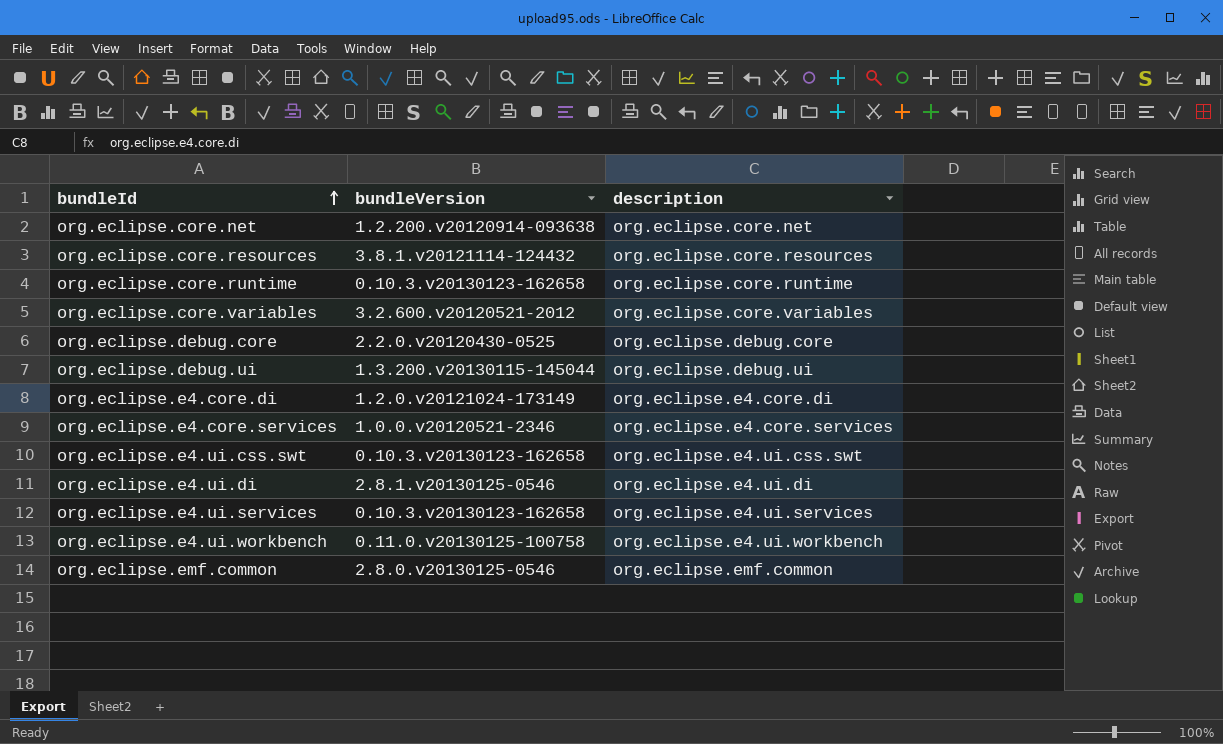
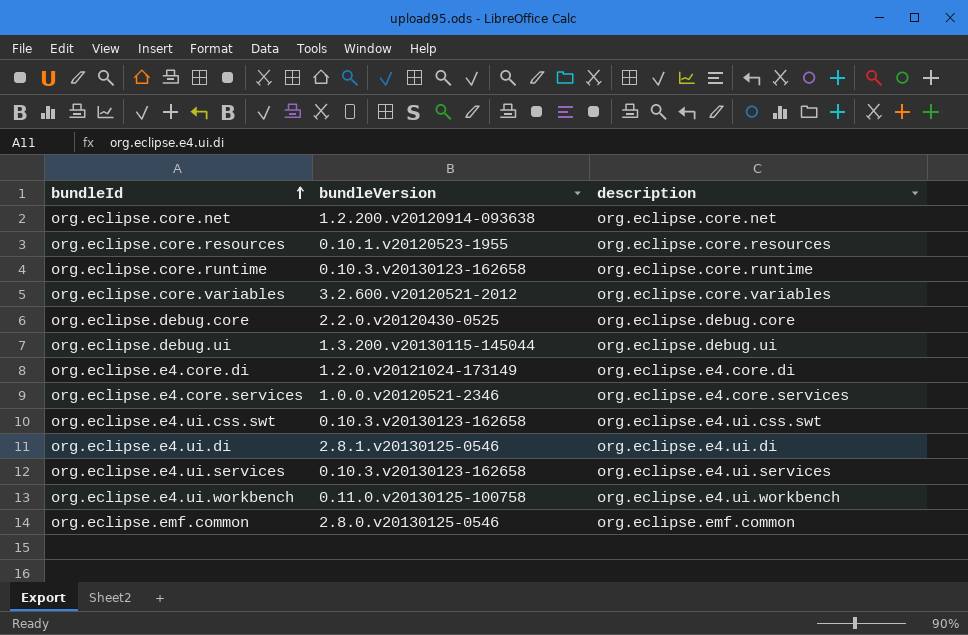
org.eclipse.core.resources | bundleVersion: 3.8.1.v20121114-124432 -> 0.10.1.v20120523-1955

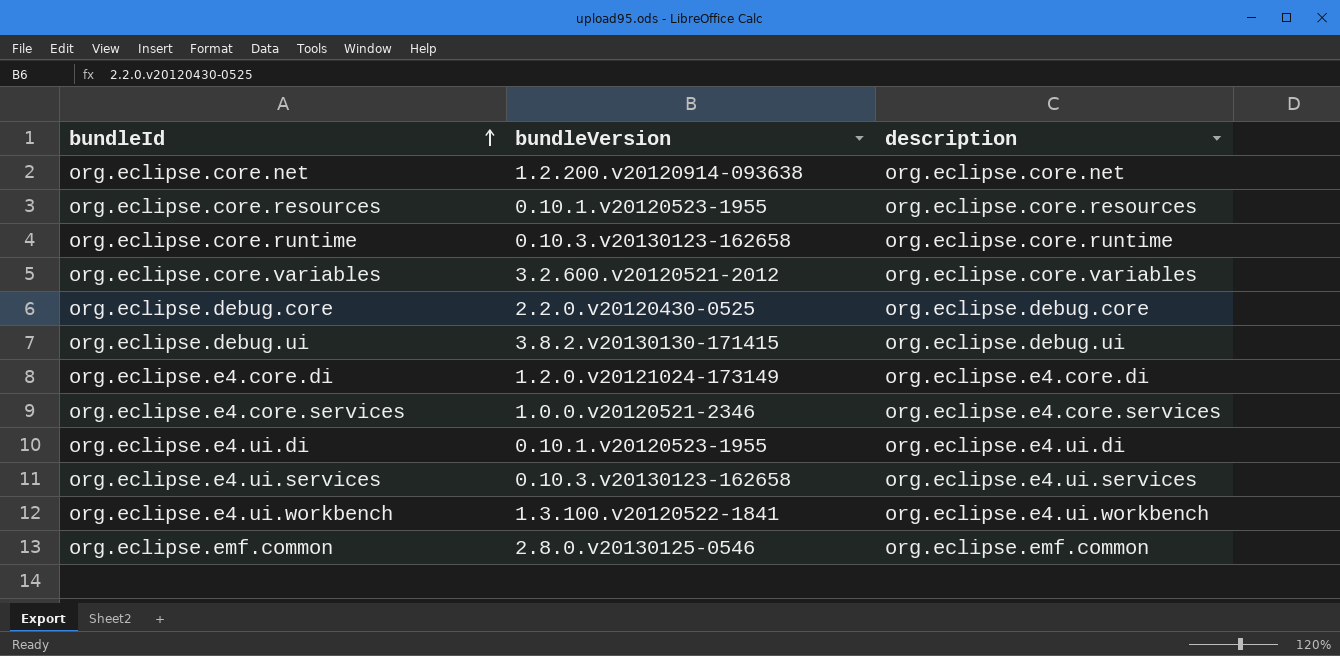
row org.eclipse.e4.ui.css.swt: 0.10.3.v20130123-162658 | org.eclipse.e4.ui.css.swt -> none
org.eclipse.debug.ui | bundleVersion: 1.3.200.v20130115-145044 -> 3.8.2.v20130130-171415
org.eclipse.e4.ui.di | bundleVersion: 2.8.1.v20130125-0546 -> 0.10.1.v20120523-1955
org.eclipse.e4.ui.workbench | bundleVersion: 0.11.0.v20130125-100758 -> 1.3.100.v20120522-1841

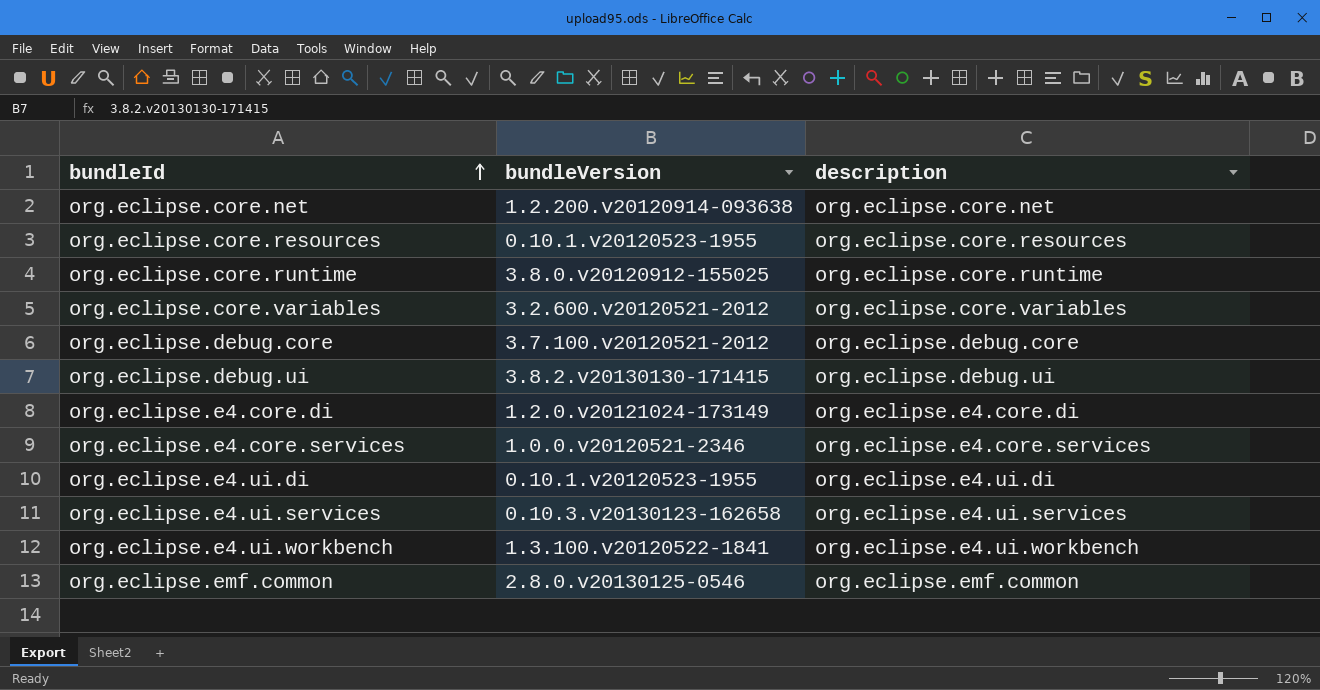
org.eclipse.core.runtime | bundleVersion: 0.10.3.v20130123-162658 -> 3.8.0.v20120912-155025
org.eclipse.debug.core | bundleVersion: 2.2.0.v20120430-0525 -> 3.7.100.v20120521-2012

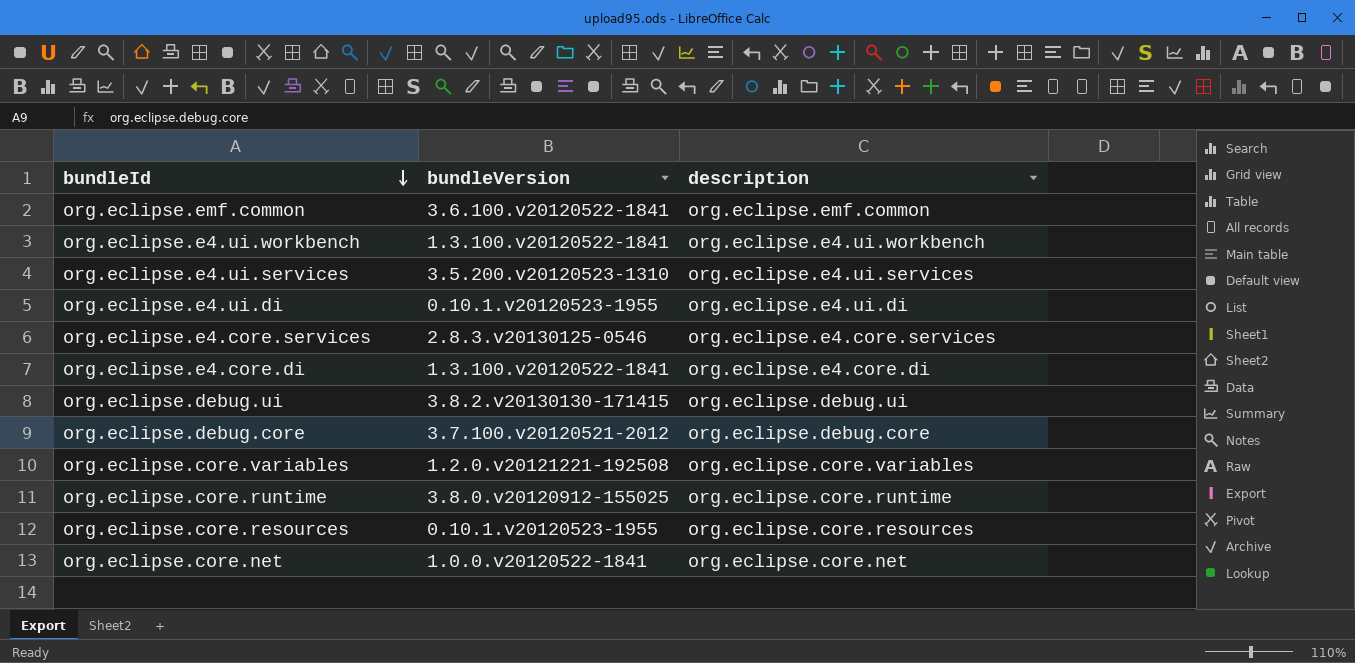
row order: bundleId ascending -> bundleId descending
org.eclipse.emf.common | bundleVersion: 2.8.0.v20130125-0546 -> 3.6.100.v20120522-1841
org.eclipse.e4.ui.services | bundleVersion: 0.10.3.v20130123-162658 -> 3.5.200.v20120523-1310
org.eclipse.e4.core.services | bundleVersion: 1.0.0.v20120521-2346 -> 2.8.3.v20130125-0546
org.eclipse.e4.core.di | bundleVersion: 1.2.0.v20121024-173149 -> 1.3.100.v20120522-1841
org.eclipse.core.variables | bundleVersion: 3.2.600.v20120521-2012 -> 1.2.0.v20121221-192508
org.eclipse.core.net | bundleVersion: 1.2.200.v20120914-093638 -> 1.0.0.v20120522-1841

